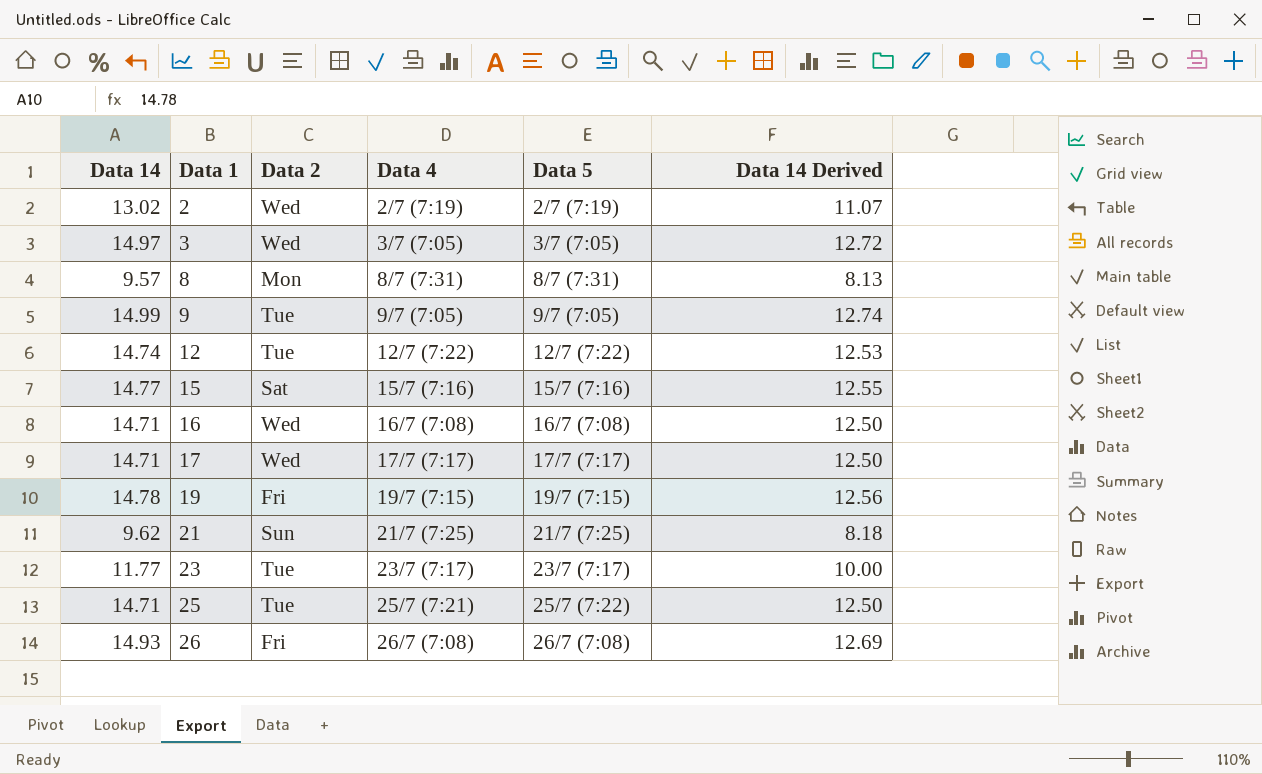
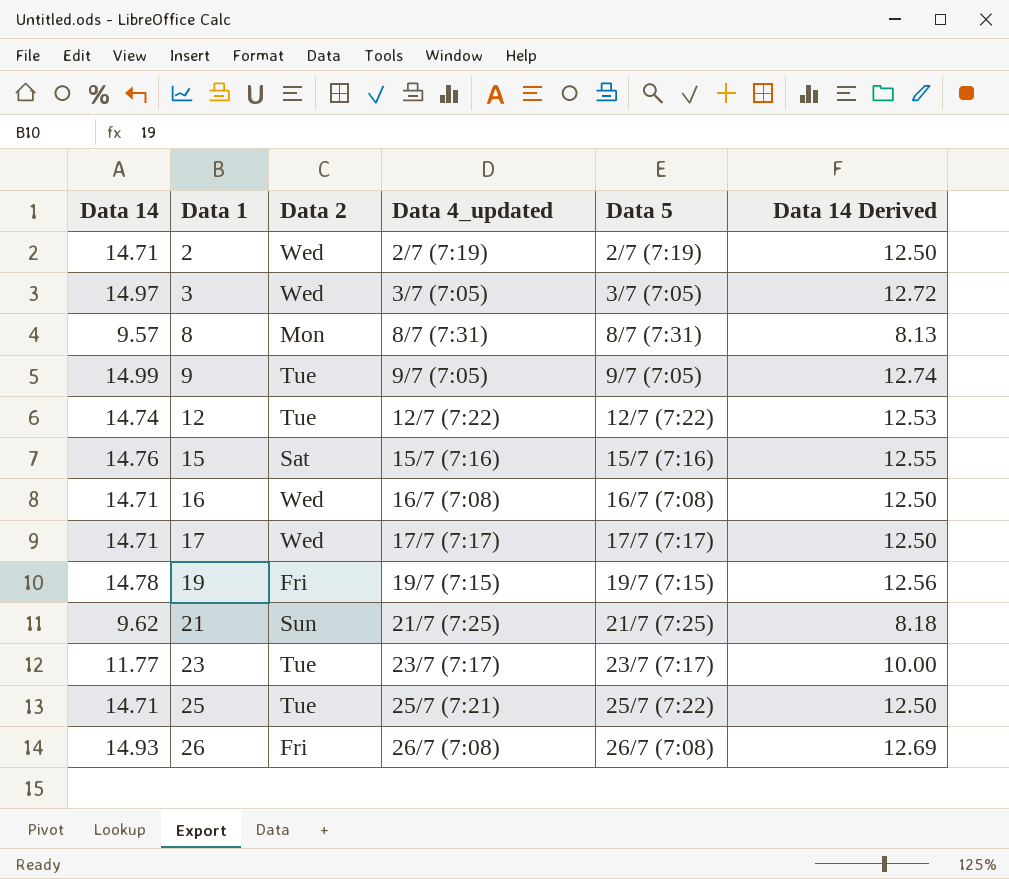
column name: Data 4 -> Data 4_updated
2 | Data 14: 13.02 -> 14.71
2 | Data 14 Derived: 11.07 -> 12.50
15 | Data 14: 14.77 -> 14.76

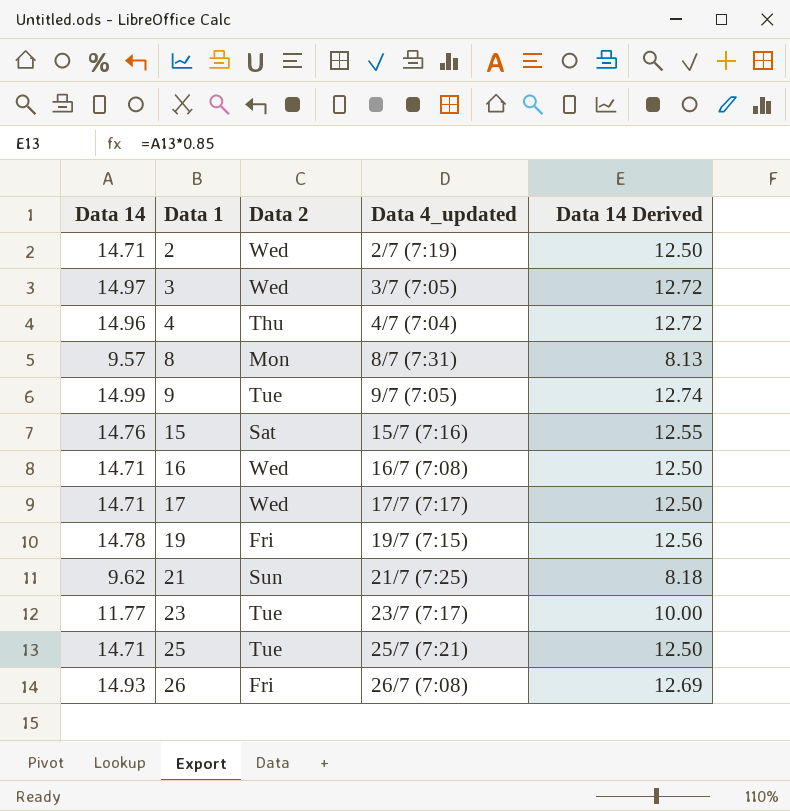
column Data 5 | position: 5 -> none
row 12: 14.74 | Tue | 12/7 (7:22) | 12/7 (7:22) | 12.53 -> none
row 4: none -> 14.96 | Thu | 4/7 (7:04) | 12.72

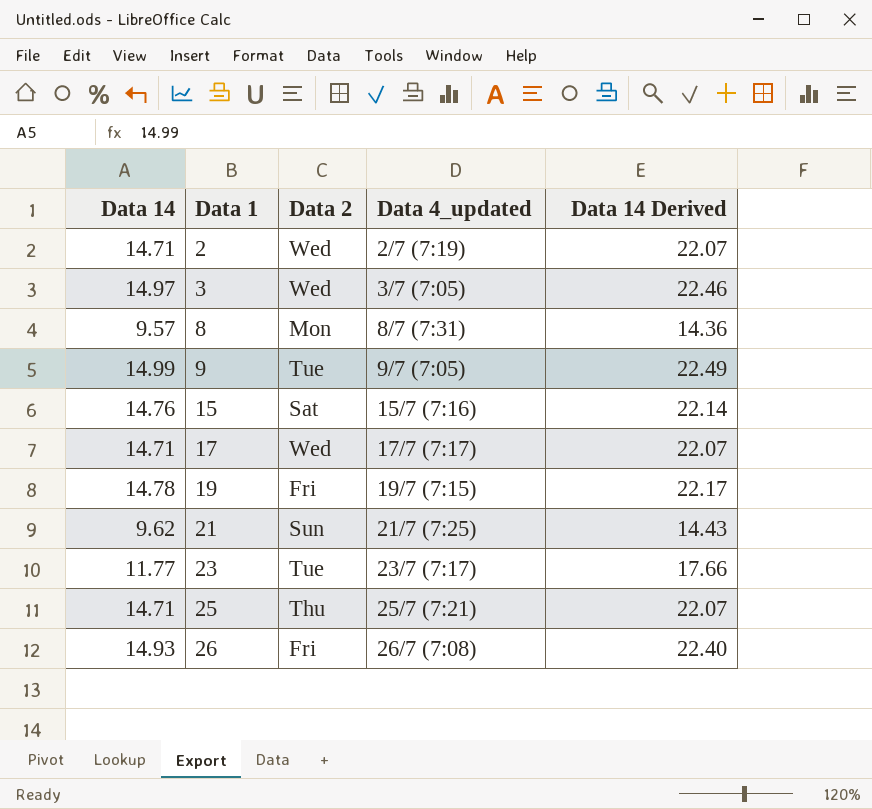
column Data 14 Derived | formula: [Data 14] * 0.85 -> [Data 14] * 1.5
row 4: 14.96 | Thu | 4/7 (7:04) | 12.72 -> none
row 16: 14.71 | Wed | 16/7 (7:08) | 12.50 -> none
25 | Data 2: Tue -> Thu

